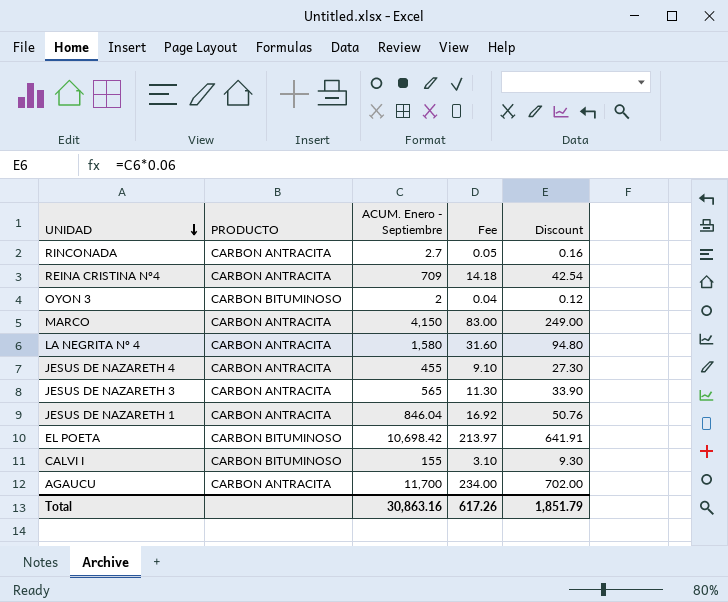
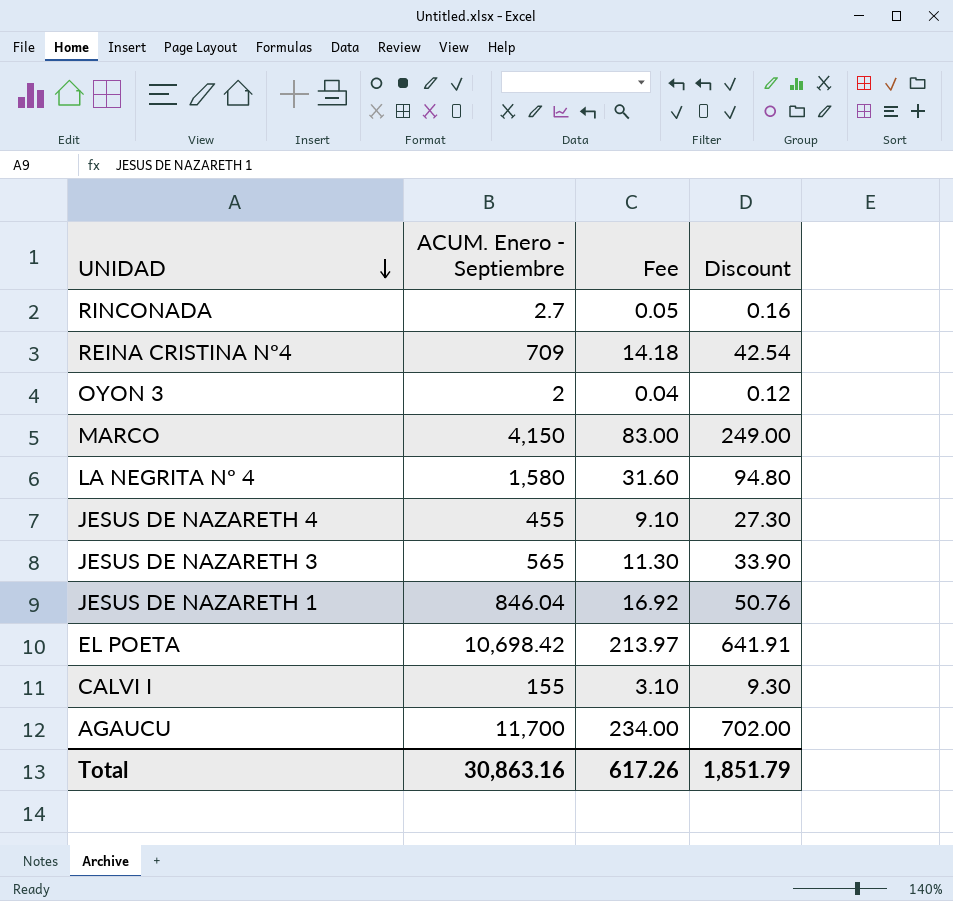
column PRODUCTO | position: 2 -> none

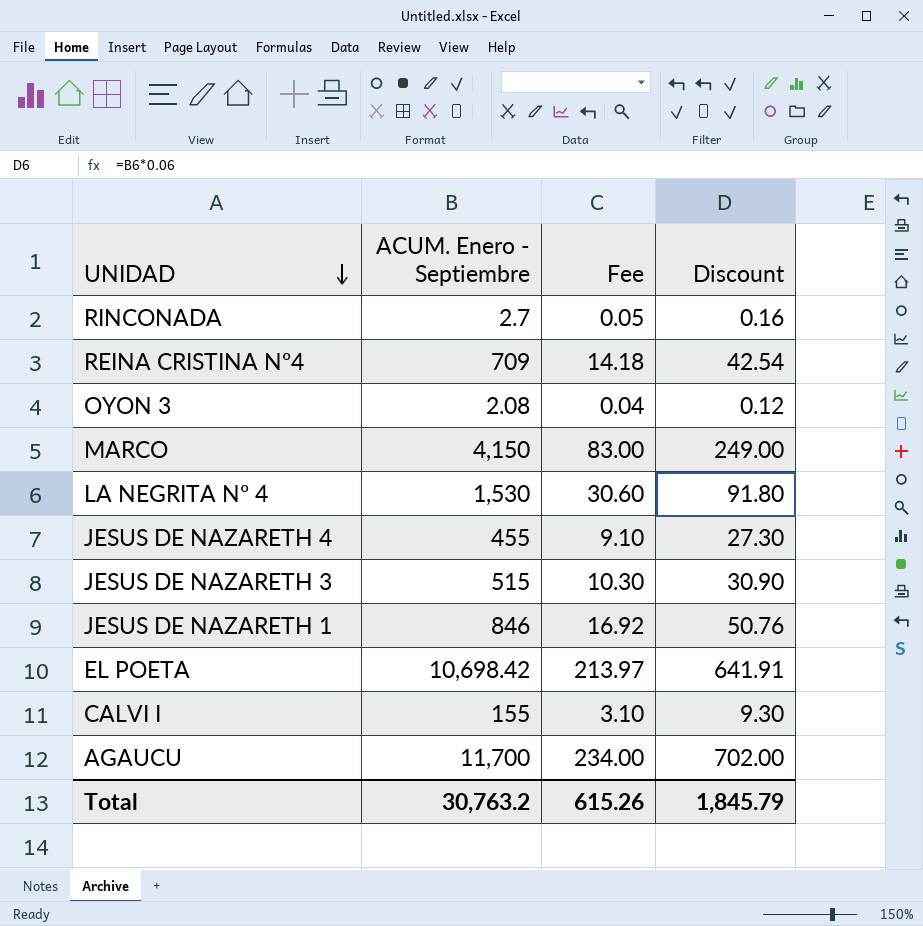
OYON 3 | ACUM. Enero - Septiembre: 2 -> 2.08
LA NEGRITA Nº 4 | ACUM. Enero - Septiembre: 1,580 -> 1,530
LA NEGRITA Nº 4 | Fee: 31.60 -> 30.60
LA NEGRITA Nº 4 | Discount: 94.80 -> 91.80
JESUS DE NAZARETH 3 | ACUM. Enero - Septiembre: 565 -> 515
JESUS DE NAZARETH 3 | Fee: 11.30 -> 10.30
JESUS DE NAZARETH 3 | Discount: 33.90 -> 30.90
JESUS DE NAZARETH 1 | ACUM. Enero - Septiembre: 846.04 -> 846
Total | ACUM. Enero - Septiembre: 30,863.16 -> 30,763.2
Total | Fee: 617.26 -> 615.26
Total | Discount: 1,851.79 -> 1,845.79

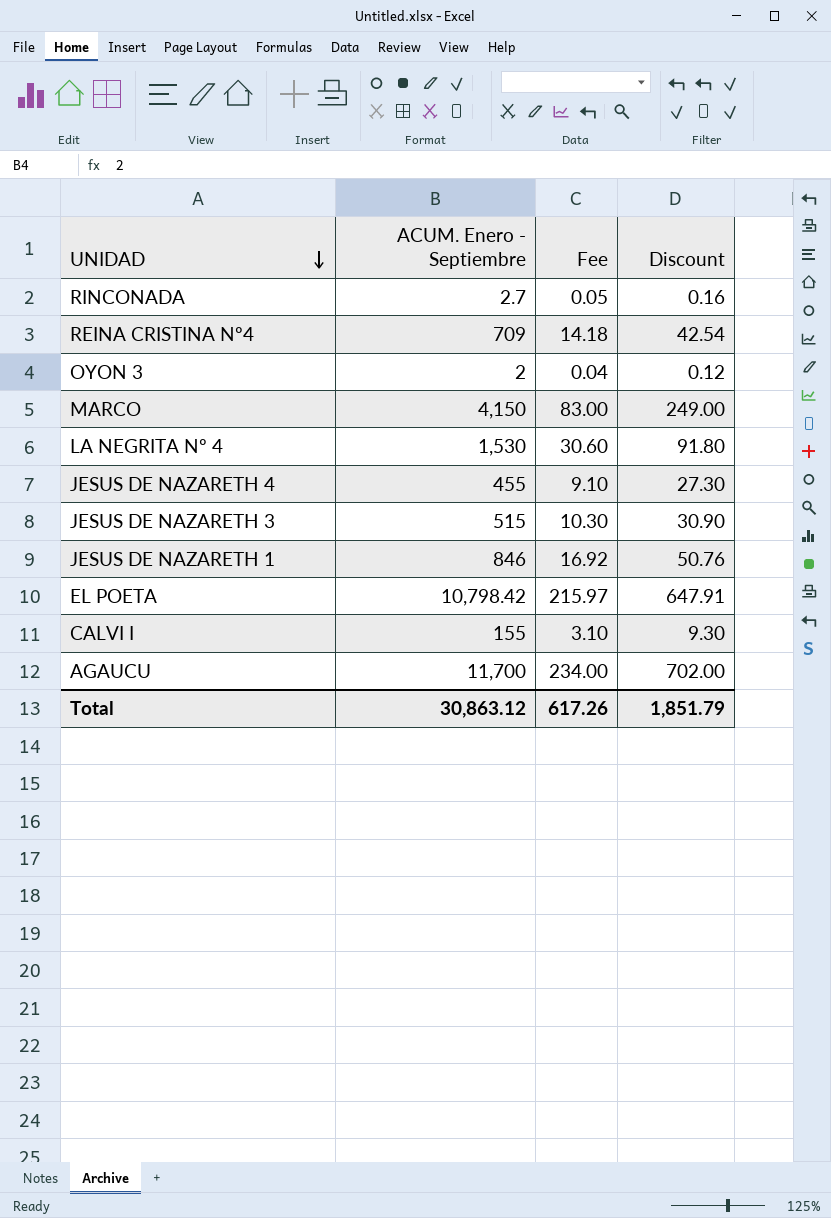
OYON 3 | ACUM. Enero - Septiembre: 2.08 -> 2
EL POETA | ACUM. Enero - Septiembre: 10,698.42 -> 10,798.42
EL POETA | Fee: 213.97 -> 215.97
EL POETA | Discount: 641.91 -> 647.91
Total | ACUM. Enero - Septiembre: 30,763.2 -> 30,863.12
Total | Fee: 615.26 -> 617.26
Total | Discount: 1,845.79 -> 1,851.79

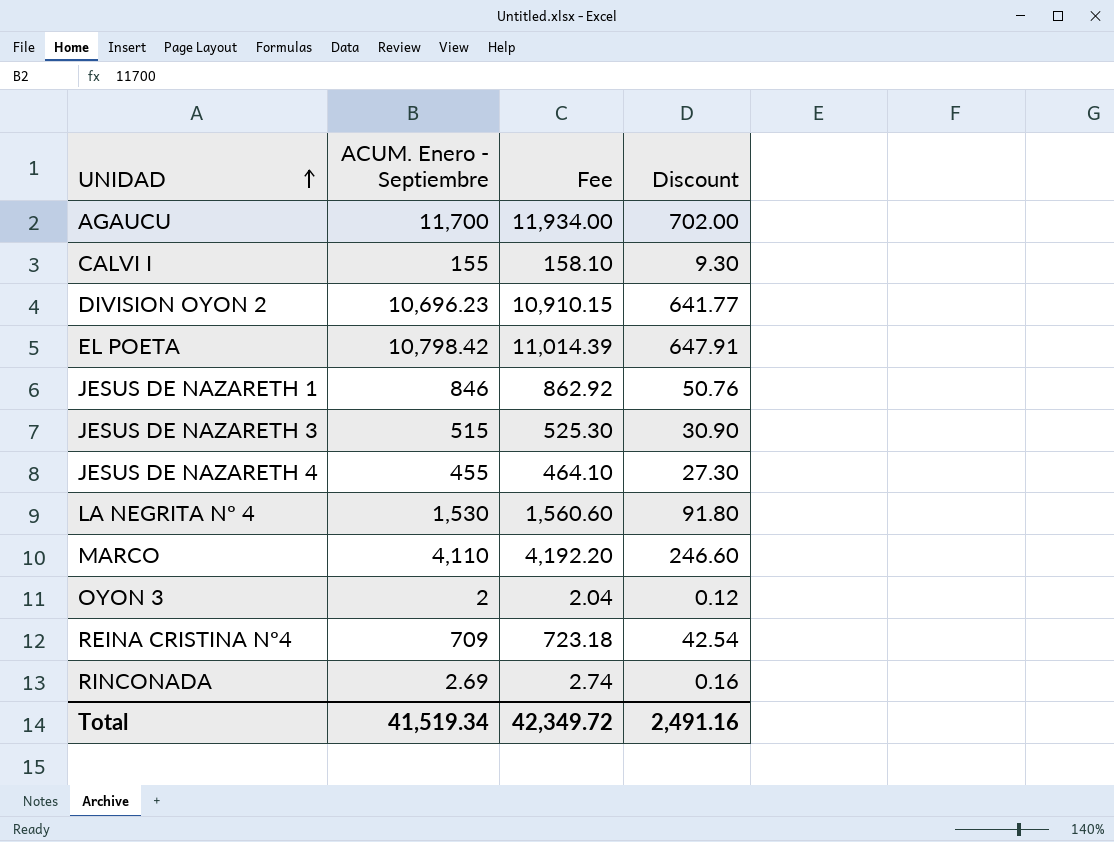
row order: UNIDAD descending -> UNIDAD ascending
column Fee | formula: [ACUM. Enero - Septiembre] * 0.02 -> [ACUM. Enero - Septiembre] * 1.02
row DIVISION OYON 2: none -> 10,696.23 | 10,910.15 | 641.77
MARCO | ACUM. Enero - Septiembre: 4,150 -> 4,110
MARCO | Discount: 249.00 -> 246.60
RINCONADA | ACUM. Enero - Septiembre: 2.7 -> 2.69
Total | ACUM. Enero - Septiembre: 30,863.12 -> 41,519.34
Total | Fee: 617.26 -> 42,349.72
Total | Discount: 1,851.79 -> 2,491.16

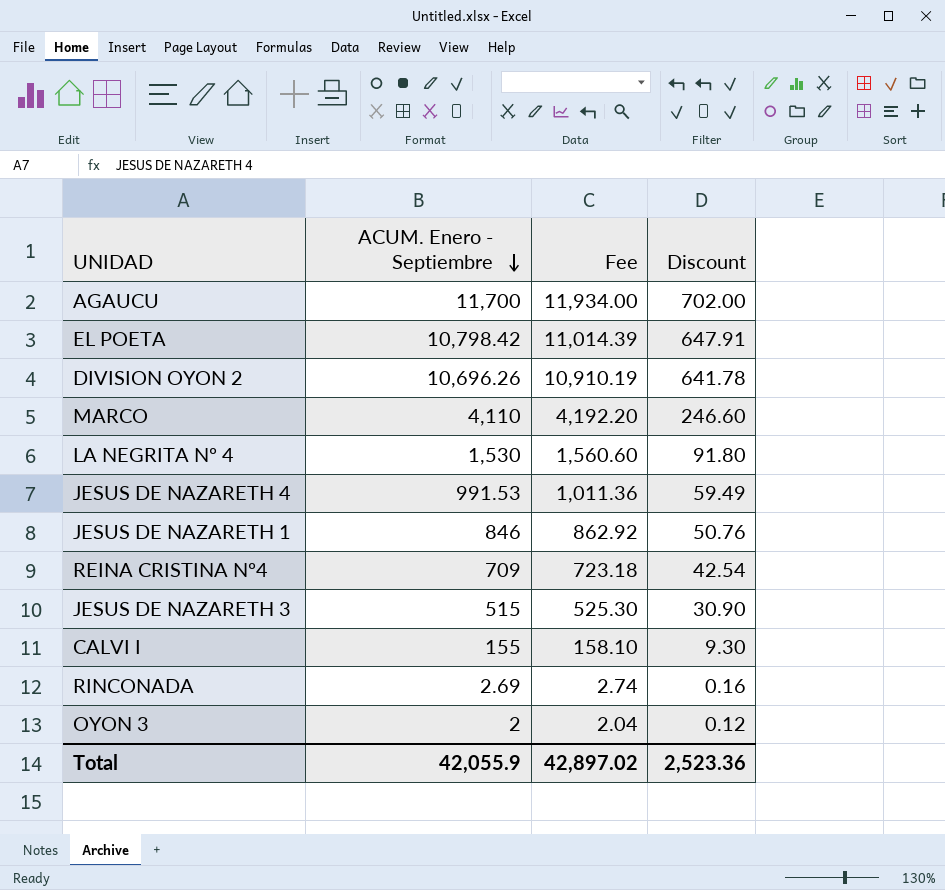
row order: UNIDAD ascending -> ACUM. Enero - Septiembre descending
DIVISION OYON 2 | ACUM. Enero - Septiembre: 10,696.23 -> 10,696.26
DIVISION OYON 2 | Fee: 10,910.15 -> 10,910.19
DIVISION OYON 2 | Discount: 641.77 -> 641.78
JESUS DE NAZARETH 4 | ACUM. Enero - Septiembre: 455 -> 991.53
JESUS DE NAZARETH 4 | Fee: 464.10 -> 1,011.36
JESUS DE NAZARETH 4 | Discount: 27.30 -> 59.49
Total | ACUM. Enero - Septiembre: 41,519.34 -> 42,055.9
Total | Fee: 42,349.72 -> 42,897.02
Total | Discount: 2,491.16 -> 2,523.36

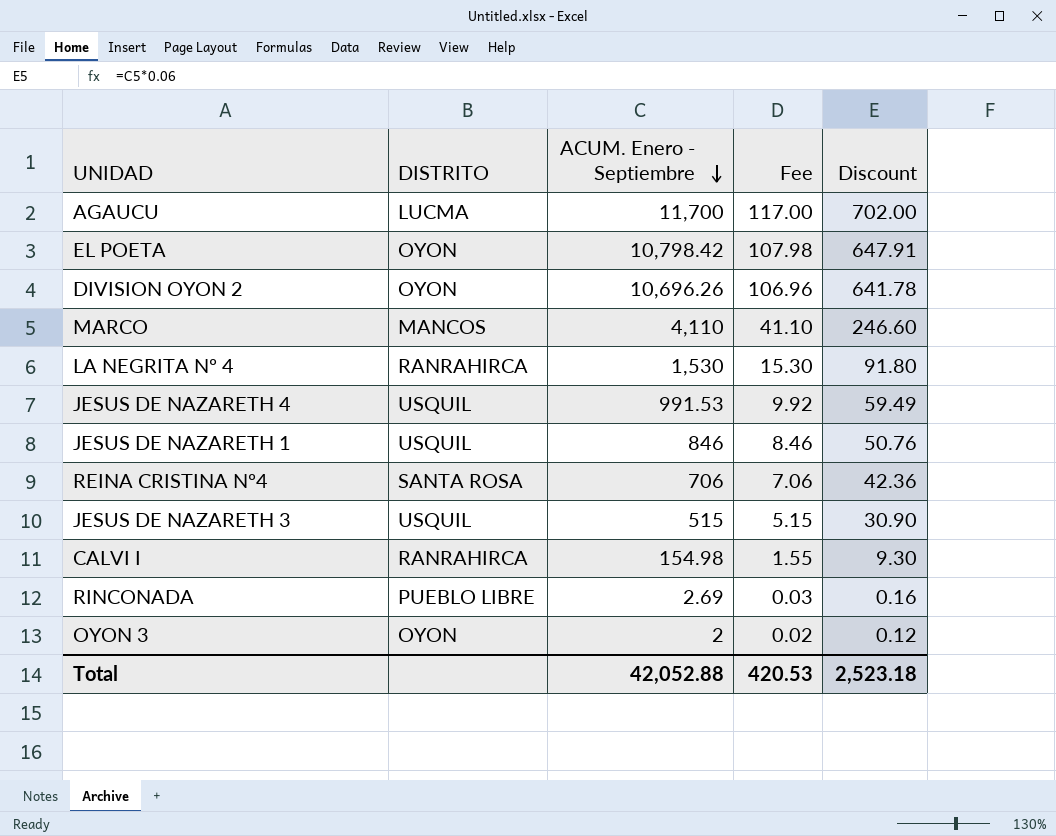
column DISTRITO | position: none -> 2
column Fee | formula: [ACUM. Enero - Septiembre] * 1.02 -> [ACUM. Enero - Septiembre] * 0.01
REINA CRISTINA Nº4 | ACUM. Enero - Septiembre: 709 -> 706
REINA CRISTINA Nº4 | Discount: 42.54 -> 42.36
CALVI I | ACUM. Enero - Septiembre: 155 -> 154.98
Total | ACUM. Enero - Septiembre: 42,055.9 -> 42,052.88
Total | Fee: 42,897.02 -> 420.53
Total | Discount: 2,523.36 -> 2,523.18

